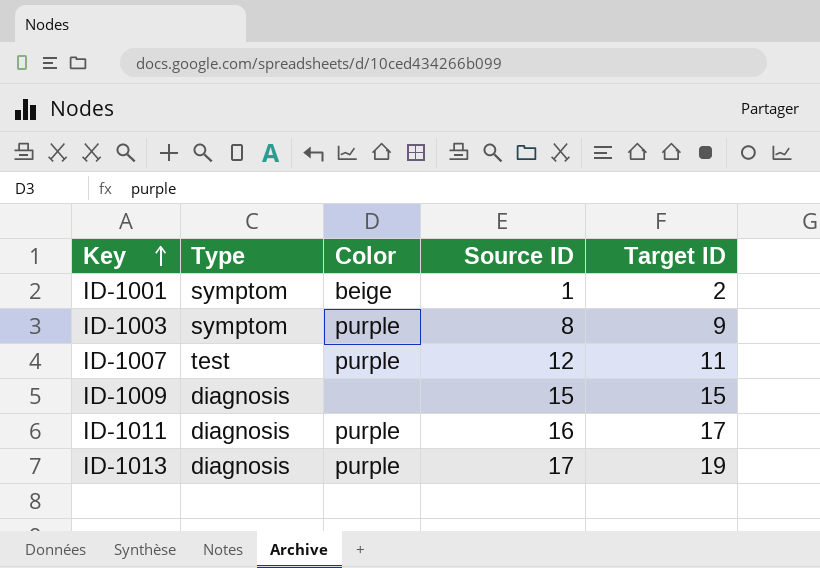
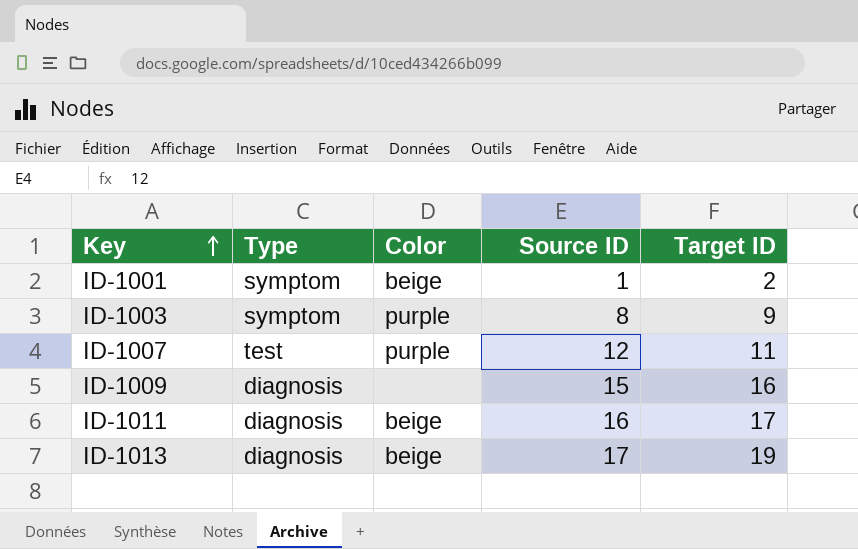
ID-1009 | Target ID: 15 -> 16
ID-1011 | Color: purple -> beige
ID-1013 | Color: purple -> beige

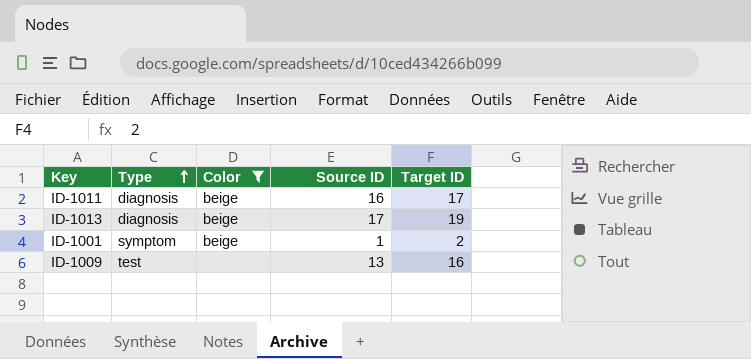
filter: none -> Color != purple
row order: Key ascending -> Type ascending
ID-1009 | Type: diagnosis -> test
ID-1009 | Source ID: 15 -> 13

